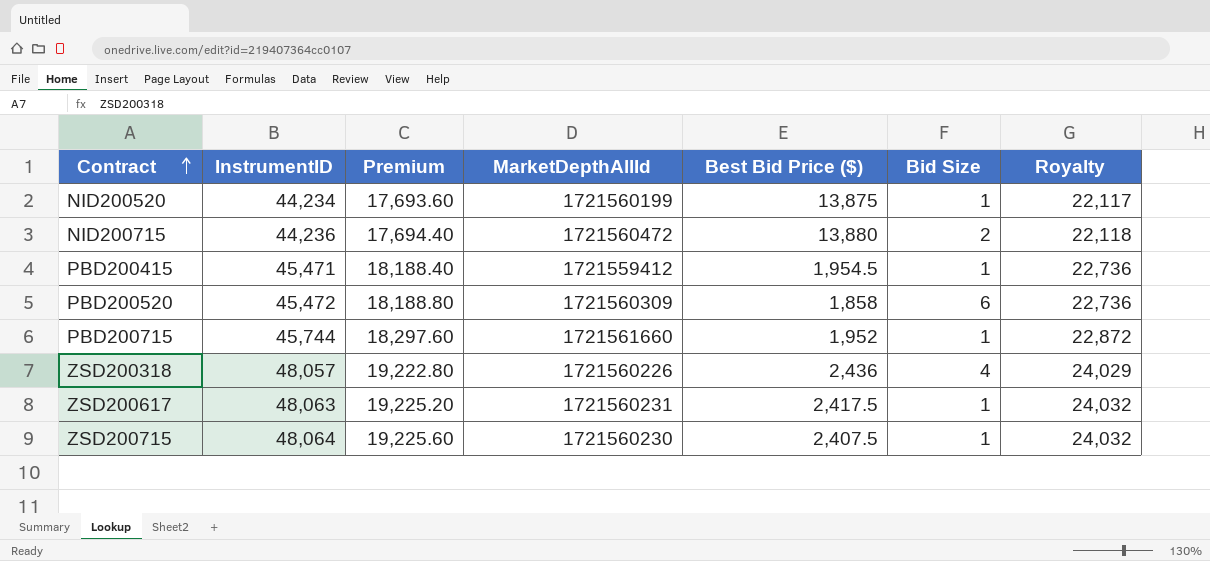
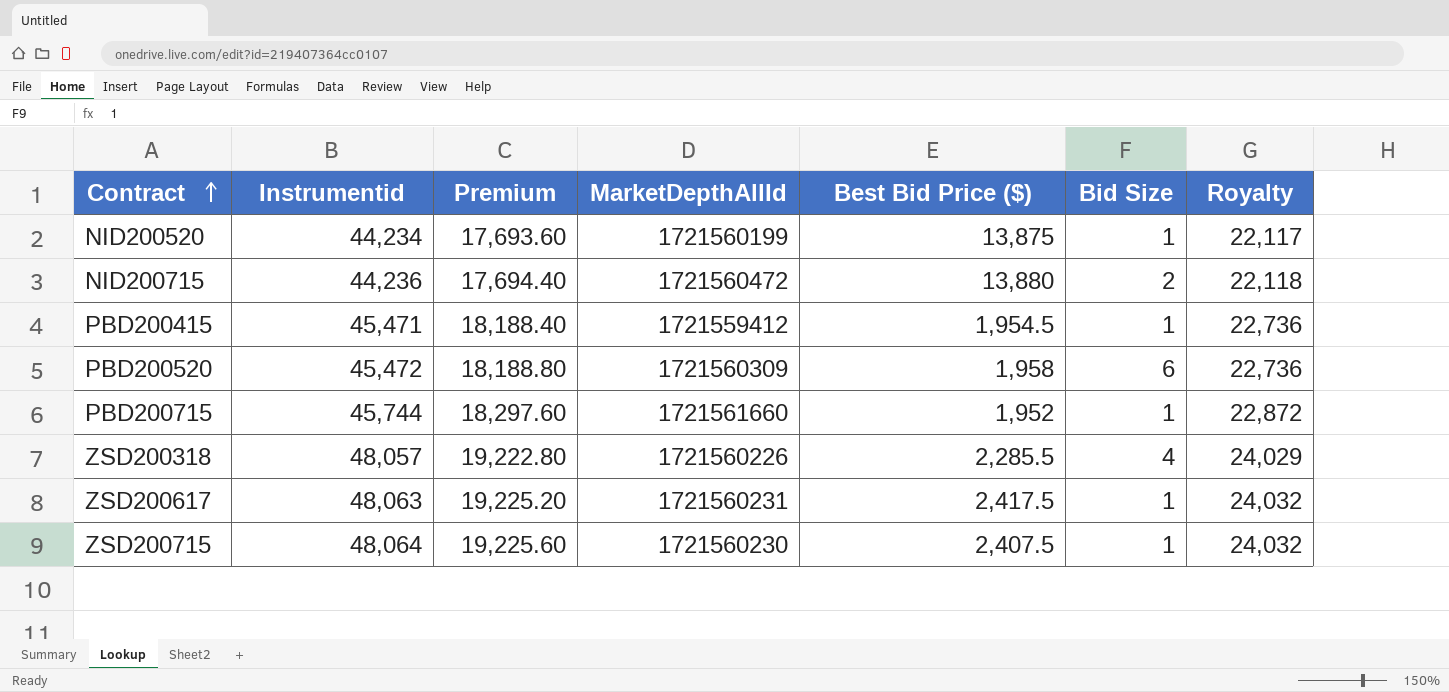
column name: InstrumentID -> Instrumentid
PBD200520 | Best Bid Price ($): 1,858 -> 1,958
ZSD200318 | Best Bid Price ($): 2,436 -> 2,285.5

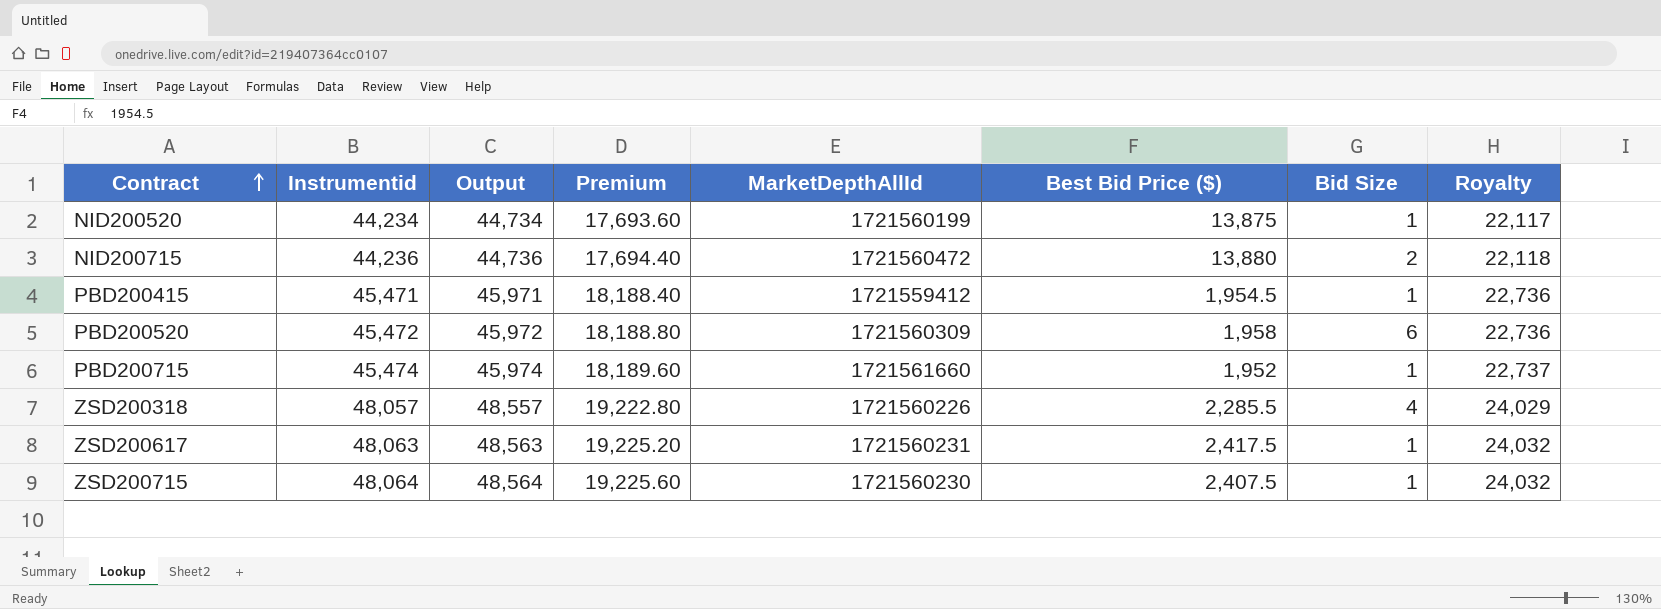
column Output | formula: none -> [Instrumentid] + 500
PBD200715 | Instrumentid: 45,744 -> 45,474
PBD200715 | Premium: 18,297.60 -> 18,189.60
PBD200715 | Royalty: 22,872 -> 22,737

